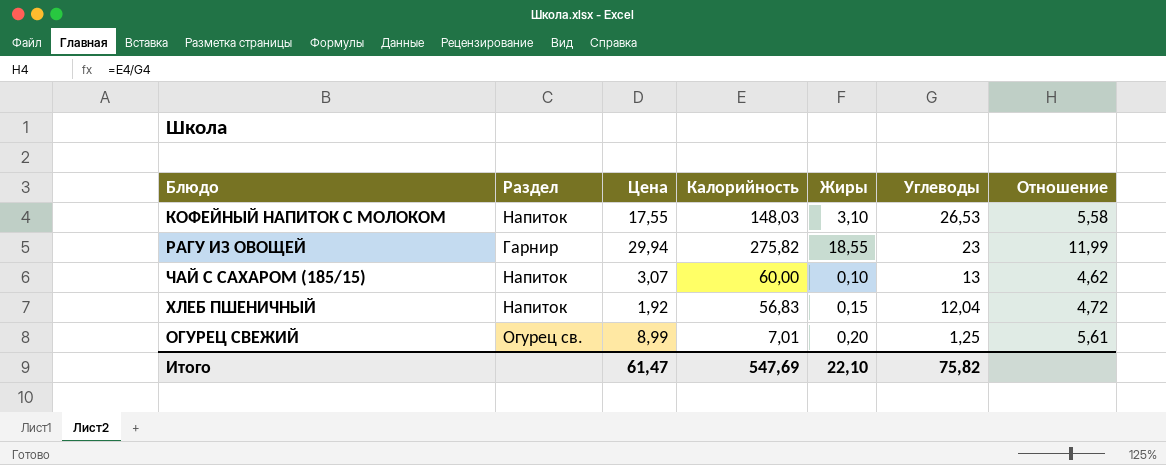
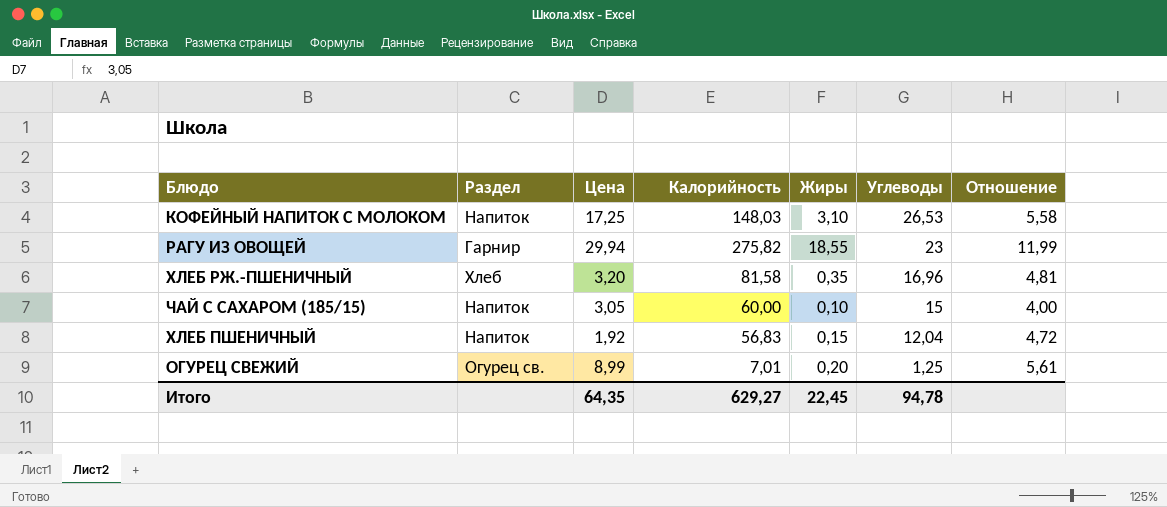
КОФЕЙНЫЙ НАПИТОК С МОЛОКОМ | Цена: 17,55 -> 17,25
row ХЛЕБ РЖ.-ПШЕНИЧНЫЙ: none -> Хлеб | 3,20 | 81,58 | 0,35 | 16,96 | 4,81
ЧАЙ С САХАРОМ (185/15) | Цена: 3,07 -> 3,05
ЧАЙ С САХАРОМ (185/15) | Углеводы: 13 -> 15
ЧАЙ С САХАРОМ (185/15) | Отношение: 4,62 -> 4,00
Итого | Цена: 61,47 -> 64,35
Итого | Калорийность: 547,69 -> 629,27
Итого | Жиры: 22,10 -> 22,45
Итого | Углеводы: 75,82 -> 94,78

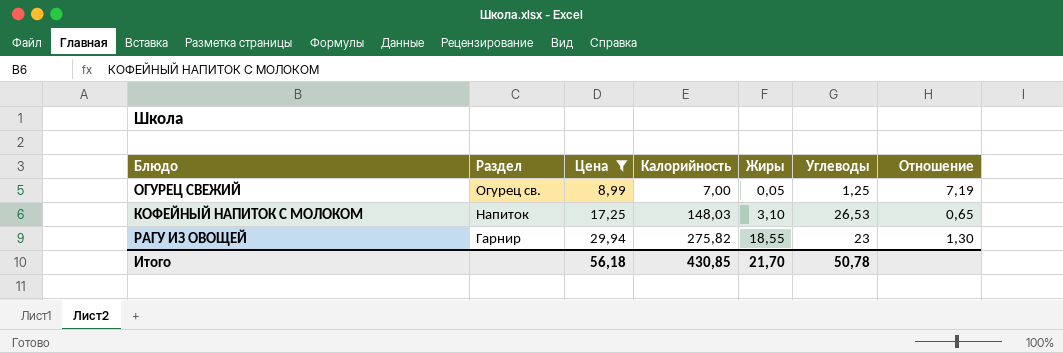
filter: none -> Цена >= 8,99
row order: Углеводы descending -> Раздел descending
column Отношение | formula: [Калорийность] / [Углеводы] -> [Цена] / [Углеводы]
ОГУРЕЦ СВЕЖИЙ | Калорийность: 7,01 -> 7,00
ОГУРЕЦ СВЕЖИЙ | Жиры: 0,20 -> 0,05
Итого | Цена: 64,35 -> 56,18
Итого | Калорийность: 629,27 -> 430,85
Итого | Жиры: 22,45 -> 21,70
Итого | Углеводы: 94,78 -> 50,78

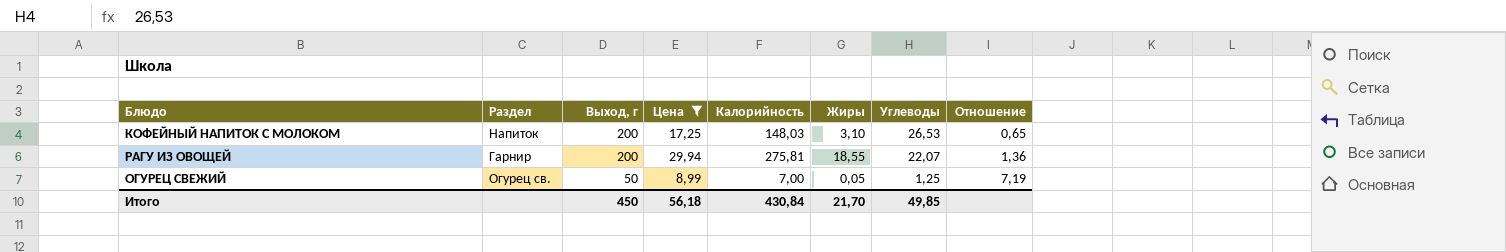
row order: Раздел descending -> Выход, г descending
column Выход, г | position: none -> 3
РАГУ ИЗ ОВОЩЕЙ | Калорийность: 275,82 -> 275,81
РАГУ ИЗ ОВОЩЕЙ | Углеводы: 23 -> 22,07
РАГУ ИЗ ОВОЩЕЙ | Отношение: 1,30 -> 1,36
Итого | Калорийность: 430,85 -> 430,84
Итого | Углеводы: 50,78 -> 49,85

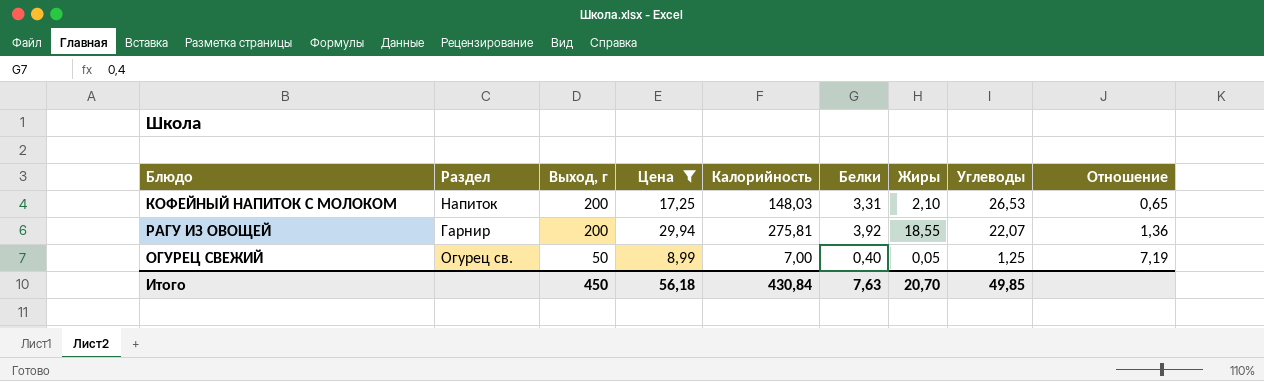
column Белки | position: none -> 6
КОФЕЙНЫЙ НАПИТОК С МОЛОКОМ | Жиры: 3,10 -> 2,10
Итого | Жиры: 21,70 -> 20,70

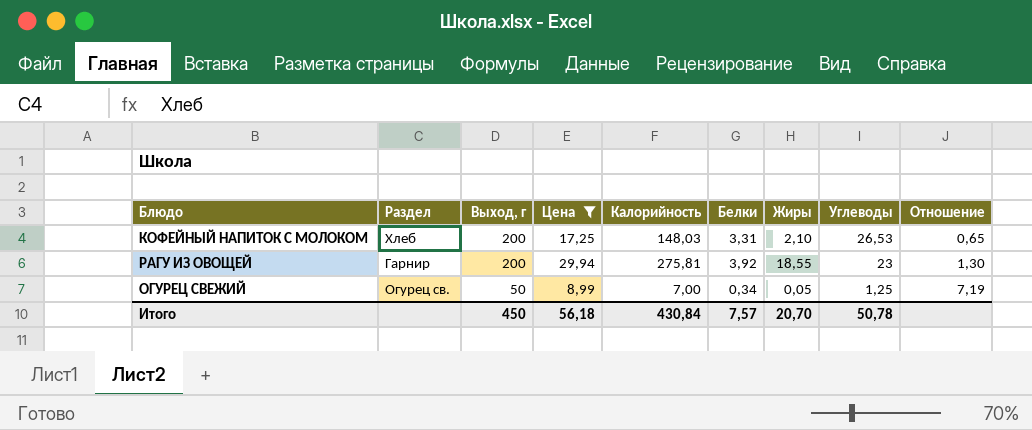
КОФЕЙНЫЙ НАПИТОК С МОЛОКОМ | Раздел: Напиток -> Хлеб
РАГУ ИЗ ОВОЩЕЙ | Углеводы: 22,07 -> 23
РАГУ ИЗ ОВОЩЕЙ | Отношение: 1,36 -> 1,30
ОГУРЕЦ СВЕЖИЙ | Белки: 0,40 -> 0,34
Итого | Белки: 7,63 -> 7,57
Итого | Углеводы: 49,85 -> 50,78

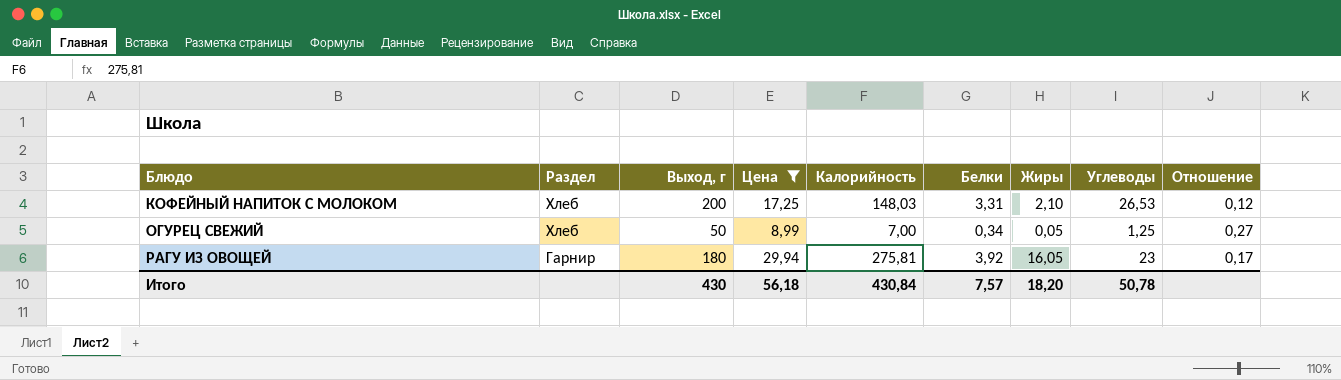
row order: Выход, г descending -> Блюдо ascending
column Отношение | formula: [Цена] / [Углеводы] -> [Белки] / [Углеводы]
ОГУРЕЦ СВЕЖИЙ | Раздел: Огурец св. -> Хлеб
РАГУ ИЗ ОВОЩЕЙ | Выход, г: 200 -> 180
РАГУ ИЗ ОВОЩЕЙ | Жиры: 18,55 -> 16,05
Итого | Выход, г: 450 -> 430
Итого | Жиры: 20,70 -> 18,20

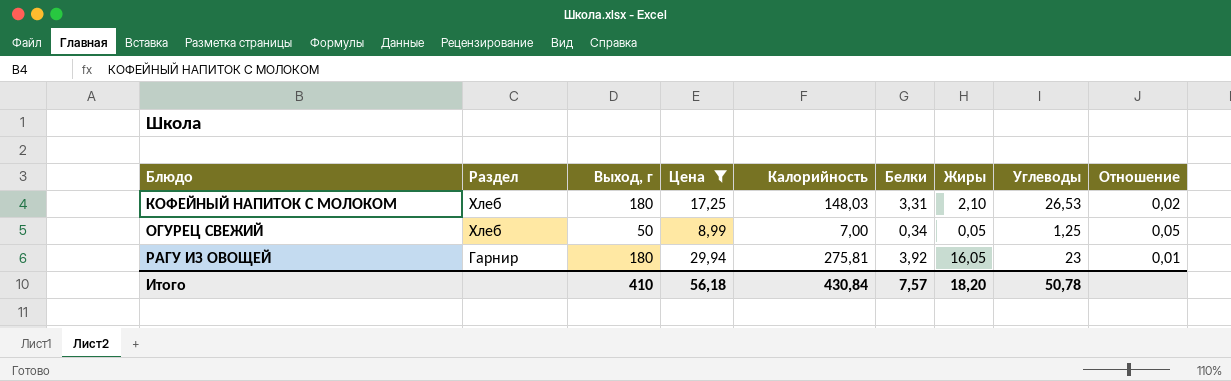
column Отношение | formula: [Белки] / [Углеводы] -> [Белки] / [Калорийность]
КОФЕЙНЫЙ НАПИТОК С МОЛОКОМ | Выход, г: 200 -> 180
Итого | Выход, г: 430 -> 410

